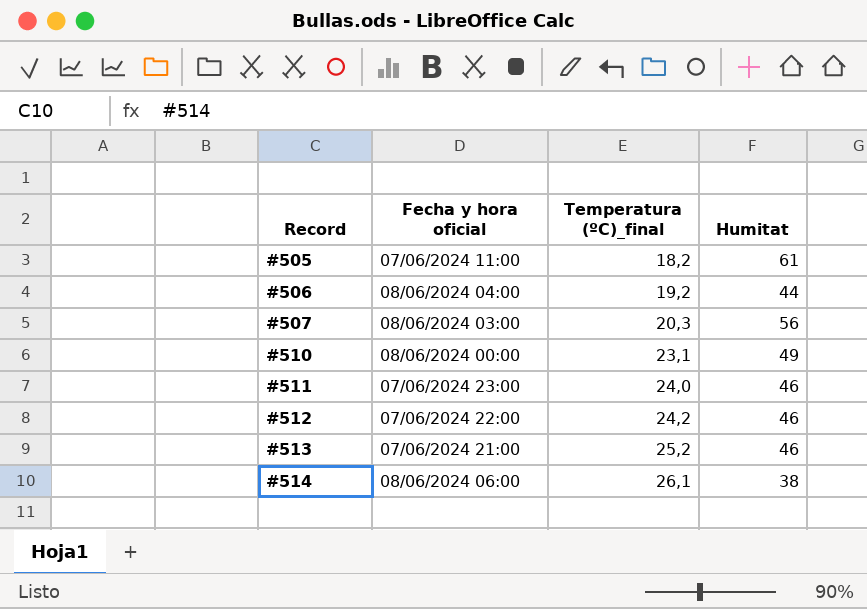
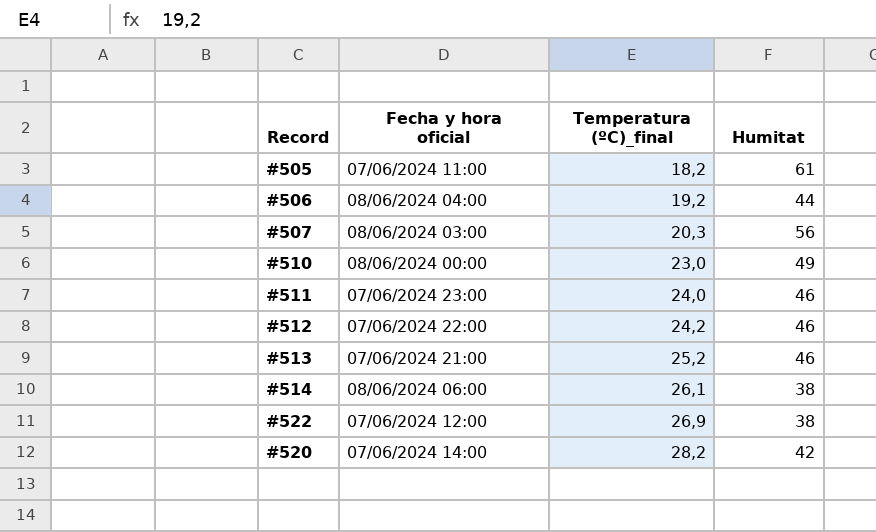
#510 | Temperatura (ºC)_final: 23,1 -> 23,0
row #522: none -> 07/06/2024 12:00 | 26,9 | 38
row #520: none -> 07/06/2024 14:00 | 28,2 | 42

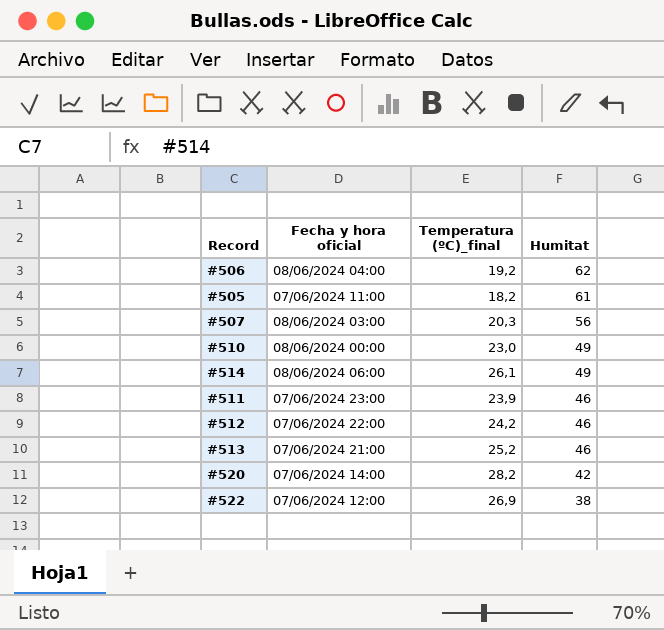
row order: Temperatura (ºC)_final ascending -> Humitat descending
#506 | Humitat: 44 -> 62
#514 | Humitat: 38 -> 49
#511 | Temperatura (ºC)_final: 24,0 -> 23,9

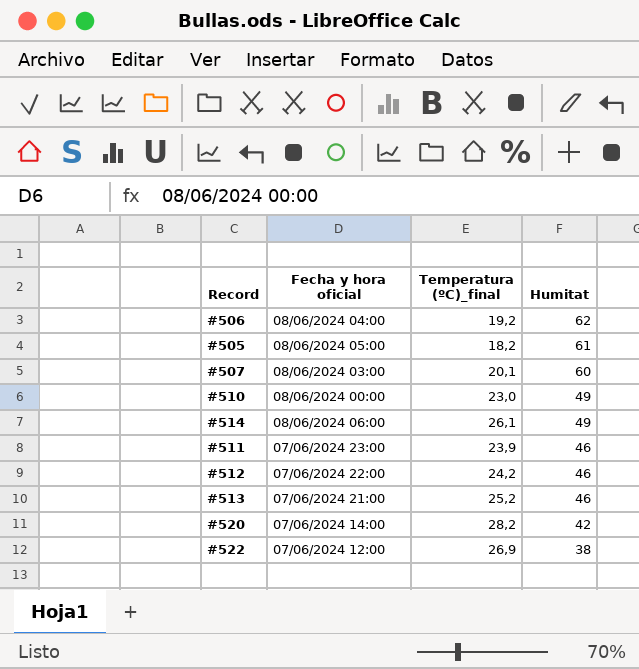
#505 | Fecha y hora oficial: 07/06/2024 11:00 -> 08/06/2024 05:00
#507 | Temperatura (ºC)_final: 20,3 -> 20,1
#507 | Humitat: 56 -> 60

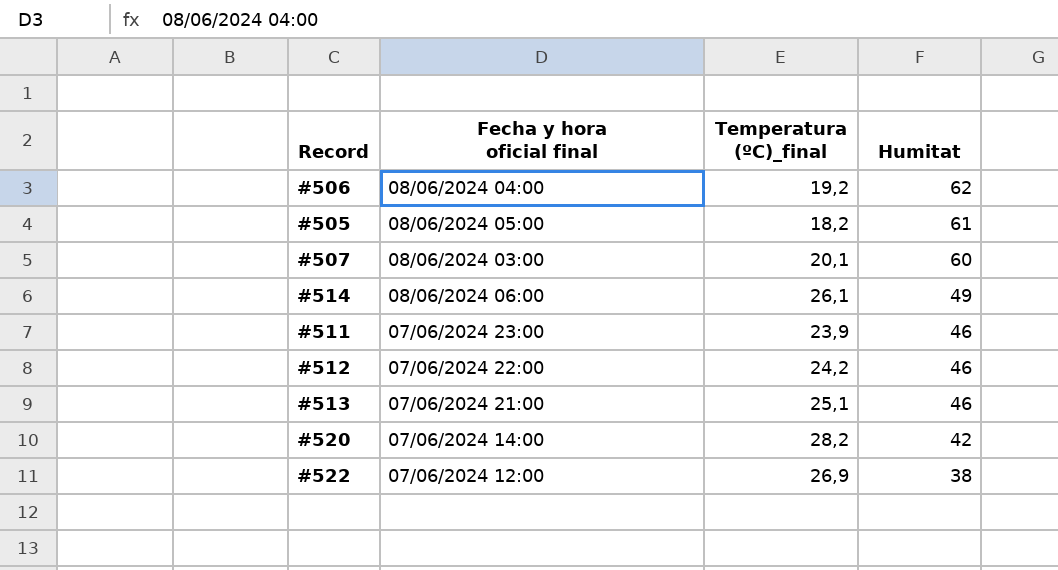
column name: Fecha y hora oficial -> Fecha y hora oficial final
row #510: 08/06/2024 00:00 | 23,0 | 49 -> none
#513 | Temperatura (ºC)_final: 25,2 -> 25,1

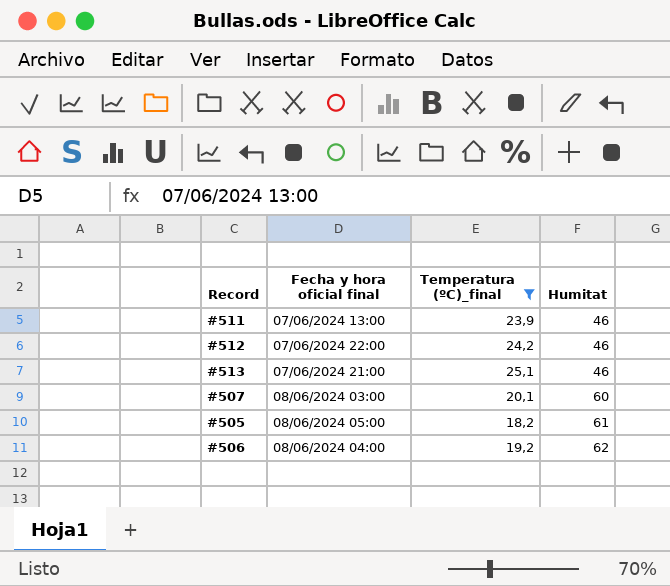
filter: none -> Temperatura (ºC)_final <= 25,1
row order: Humitat descending -> Humitat ascending
#511 | Fecha y hora oficial final: 07/06/2024 23:00 -> 07/06/2024 13:00

